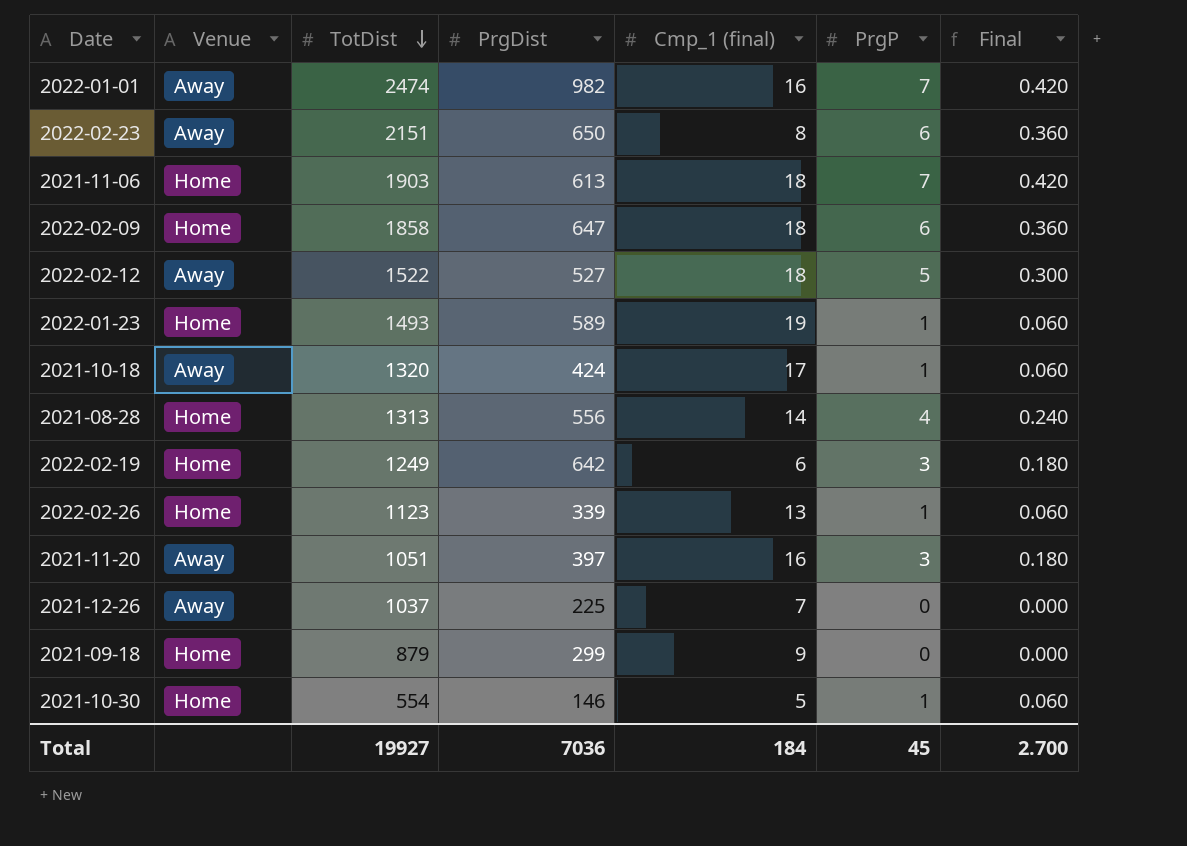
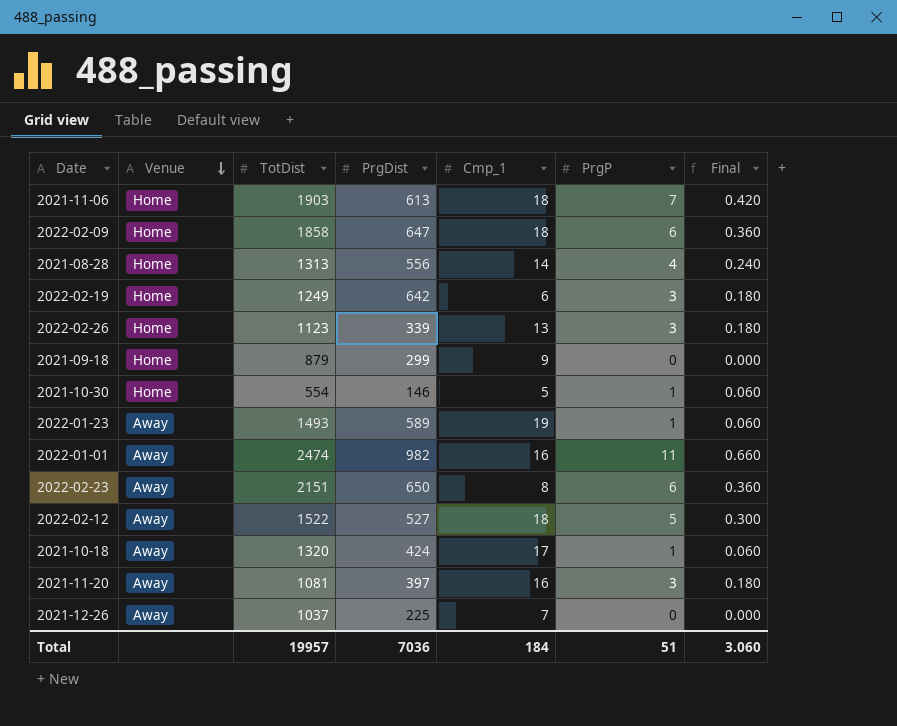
row order: TotDist descending -> Venue descending
column name: Cmp_1 (final) -> Cmp_1
2022-02-26 | PrgP: 1 -> 3
2022-02-26 | Final: 0.060 -> 0.180
2022-01-23 | Venue: Home -> Away
2022-01-01 | PrgP: 7 -> 11
2022-01-01 | Final: 0.420 -> 0.660
2021-11-20 | TotDist: 1051 -> 1081
Total | TotDist: 19927 -> 19957
Total | PrgP: 45 -> 51
Total | Final: 2.700 -> 3.060

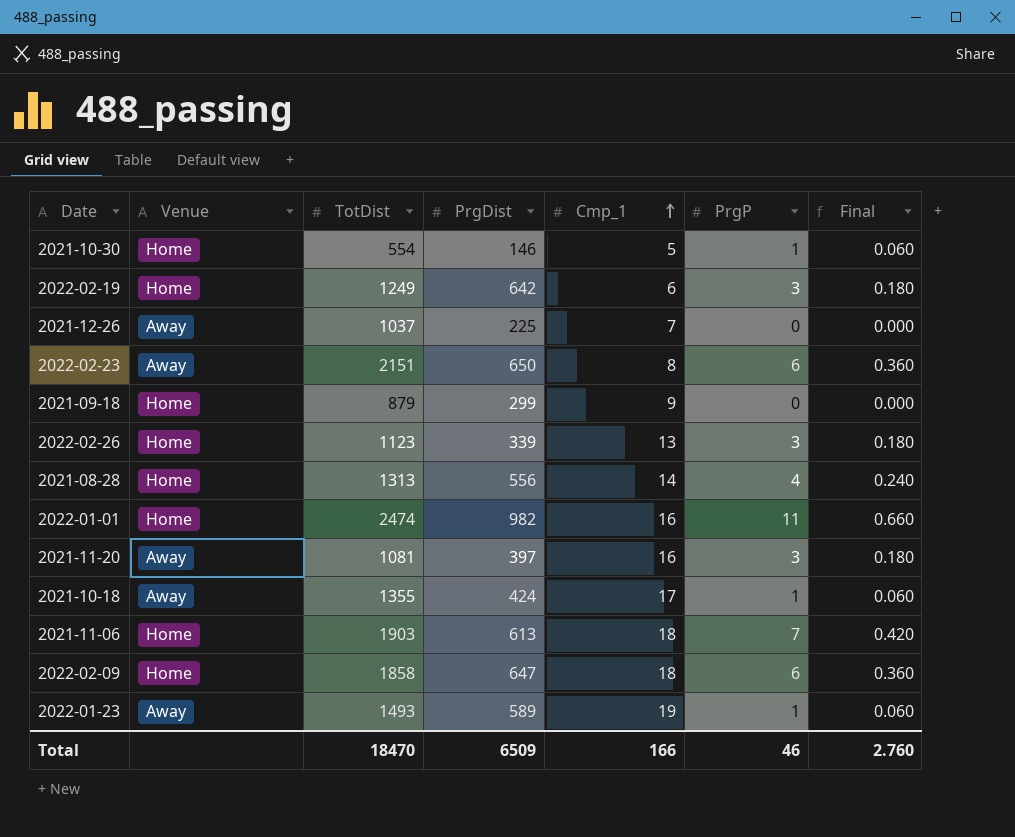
row order: Venue descending -> Cmp_1 ascending
row 2022-02-12: Away | 1522 | 527 | 18 | 5 | 0.300 -> none
2022-01-01 | Venue: Away -> Home
2021-10-18 | TotDist: 1320 -> 1355
Total | TotDist: 19957 -> 18470
Total | PrgDist: 7036 -> 6509
Total | Cmp_1: 184 -> 166
Total | PrgP: 51 -> 46
Total | Final: 3.060 -> 2.760

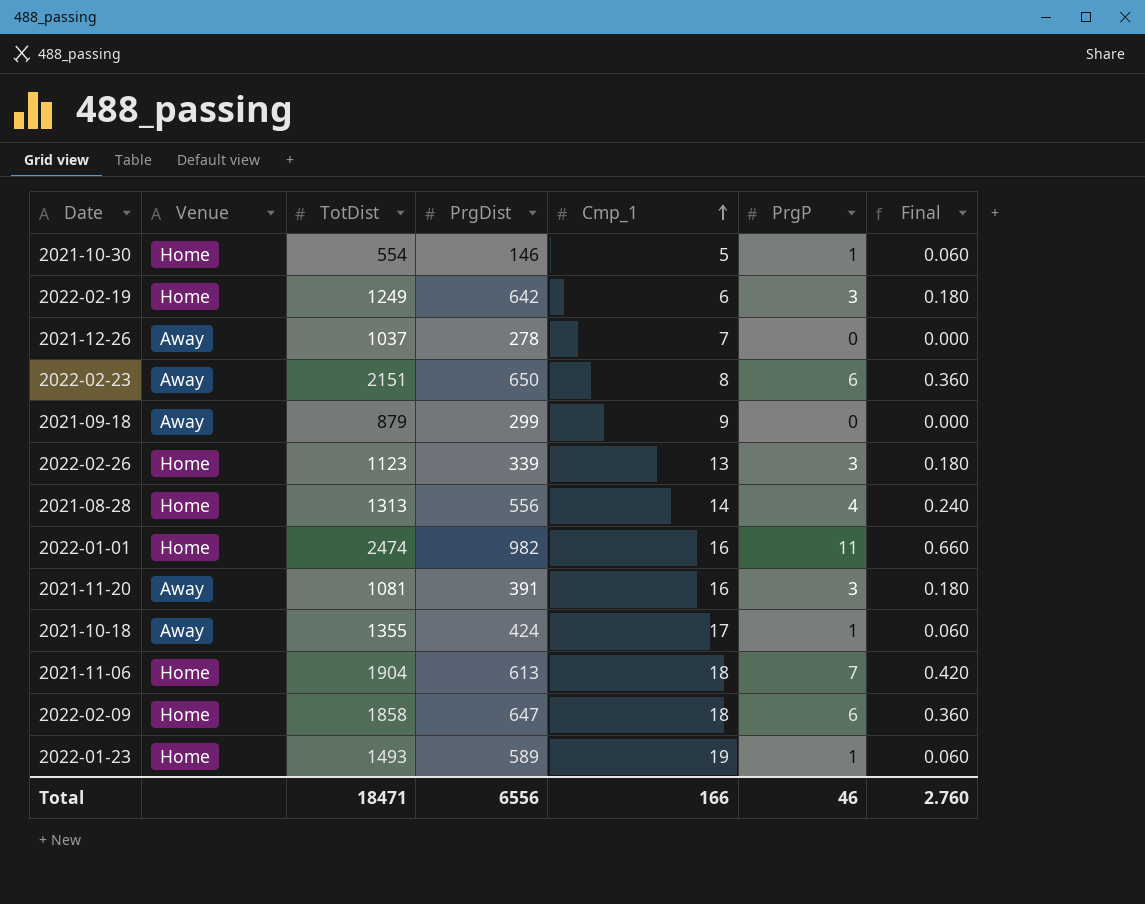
2021-12-26 | PrgDist: 225 -> 278
2021-09-18 | Venue: Home -> Away
2021-11-20 | PrgDist: 397 -> 391
2021-11-06 | TotDist: 1903 -> 1904
2022-01-23 | Venue: Away -> Home
Total | TotDist: 18470 -> 18471
Total | PrgDist: 6509 -> 6556

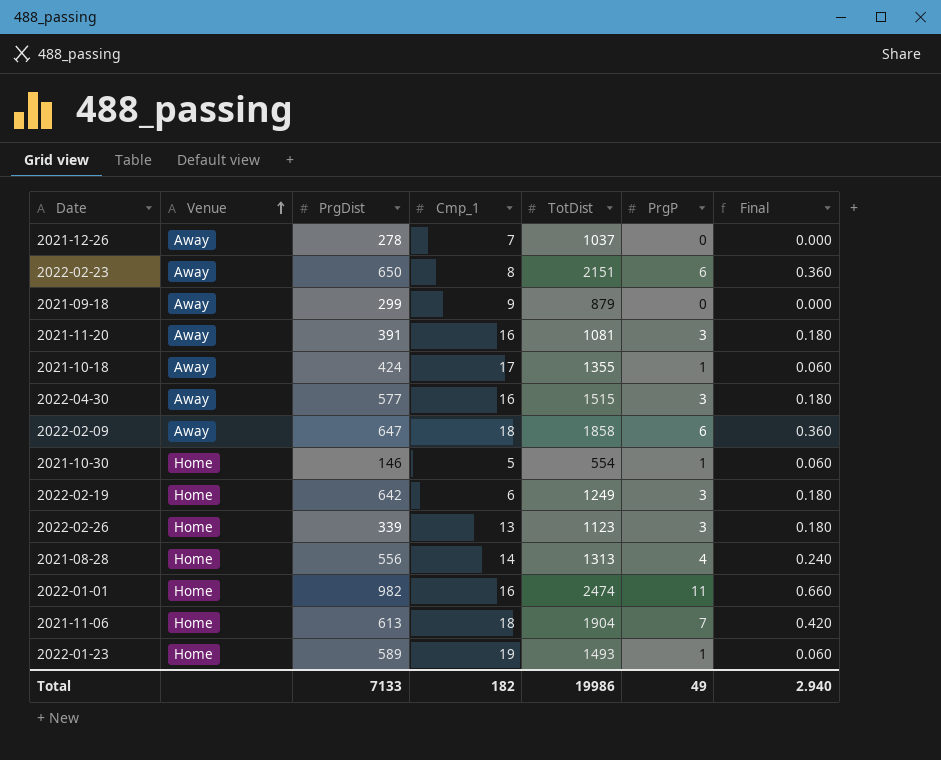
row order: Cmp_1 ascending -> Venue ascending
column TotDist | position: 3 -> 5
row 2022-04-30: none -> Away | 577 | 16 | 1515 | 3 | 0.180
2022-02-09 | Venue: Home -> Away
Total | PrgDist: 6556 -> 7133
Total | Cmp_1: 166 -> 182
Total | TotDist: 18471 -> 19986
Total | PrgP: 46 -> 49
Total | Final: 2.760 -> 2.940

